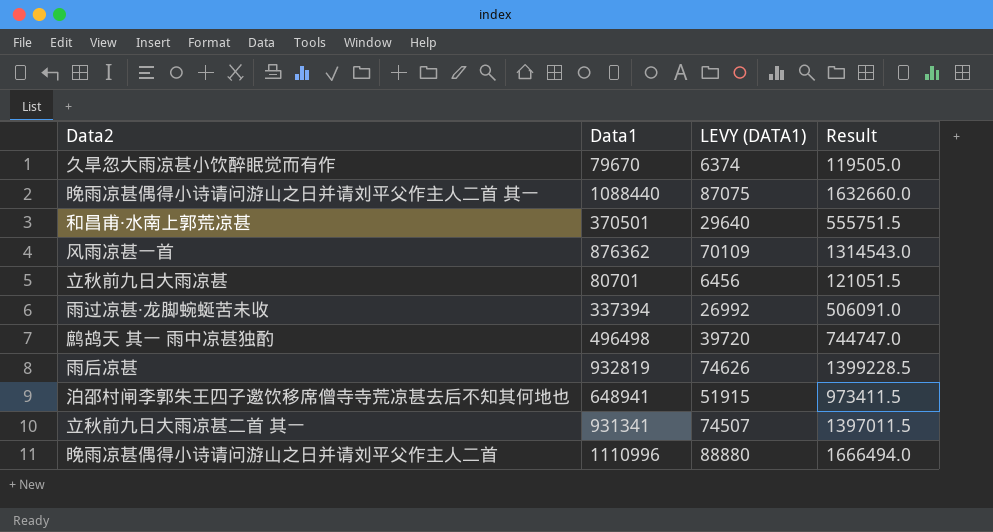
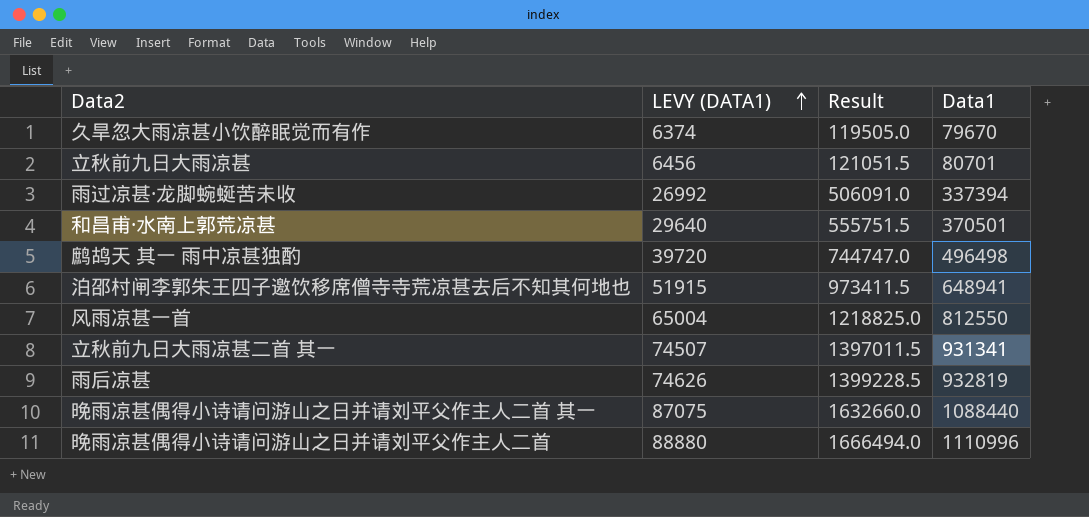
row order: none -> LEVY (DATA1) ascending
column Data1 | position: 2 -> 4
风雨凉甚一首 | LEVY (DATA1): 70109 -> 65004
风雨凉甚一首 | Result: 1314543.0 -> 1218825.0
风雨凉甚一首 | Data1: 876362 -> 812550

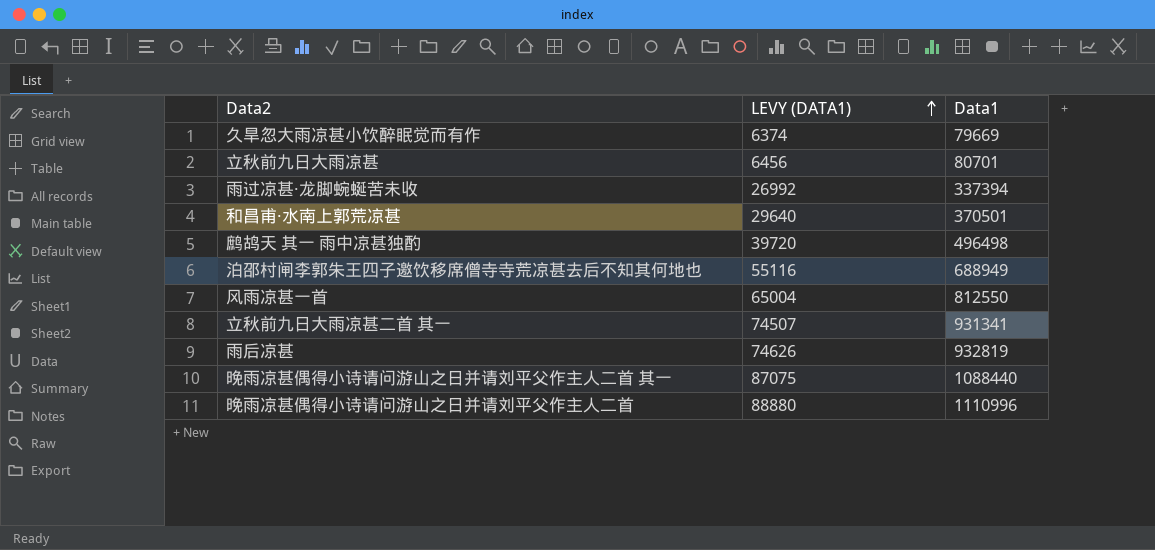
column Result | formula: [Data1] * 1.5 -> none
久旱忽大雨凉甚小饮醉眠觉而有作 | Data1: 79670 -> 79669
泊邵村闸李郭朱王四子邀饮移席僧寺寺荒凉甚去后不知其何地也 | LEVY (DATA1): 51915 -> 55116
泊邵村闸李郭朱王四子邀饮移席僧寺寺荒凉甚去后不知其何地也 | Data1: 648941 -> 688949

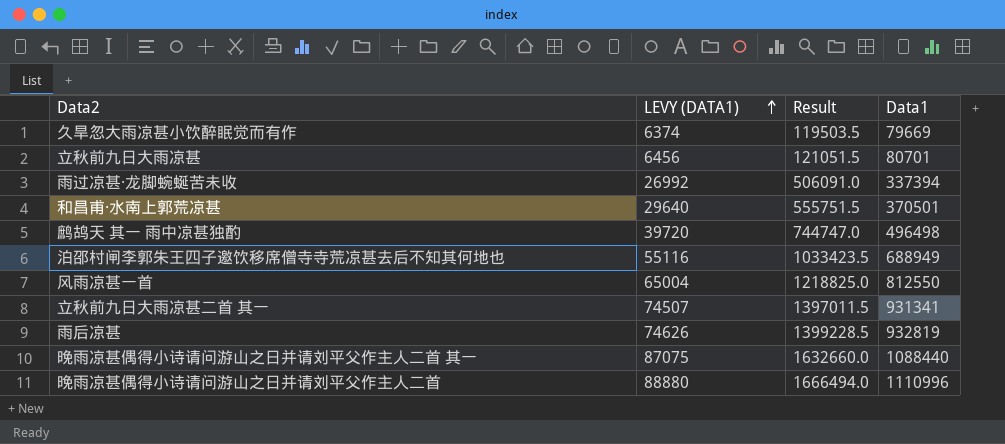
column Result | formula: none -> [Data1] * 1.5

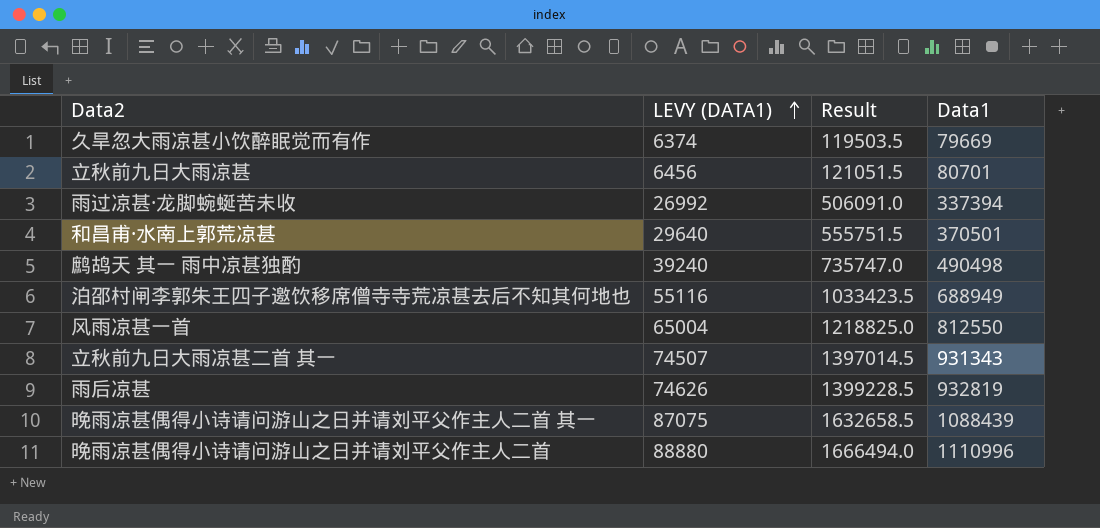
鹧鸪天 其一 雨中凉甚独酌 | LEVY (DATA1): 39720 -> 39240
鹧鸪天 其一 雨中凉甚独酌 | Result: 744747.0 -> 735747.0
鹧鸪天 其一 雨中凉甚独酌 | Data1: 496498 -> 490498
立秋前九日大雨凉甚二首 其一 | Result: 1397011.5 -> 1397014.5
立秋前九日大雨凉甚二首 其一 | Data1: 931341 -> 931343
晚雨凉甚偶得小诗请问游山之日并请刘平父作主人二首 其一 | Result: 1632660.0 -> 1632658.5
晚雨凉甚偶得小诗请问游山之日并请刘平父作主人二首 其一 | Data1: 1088440 -> 1088439

